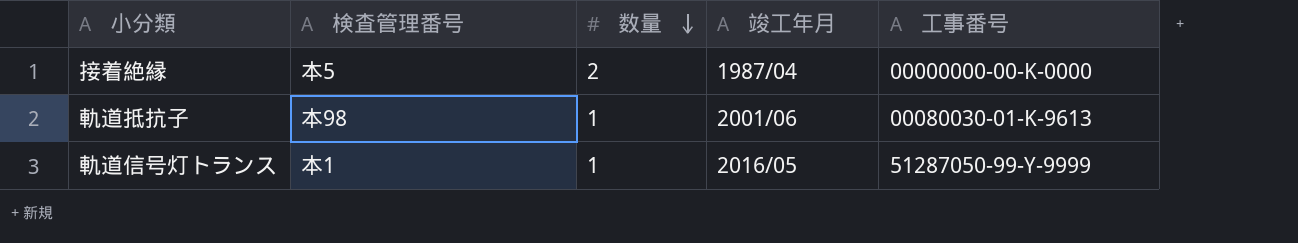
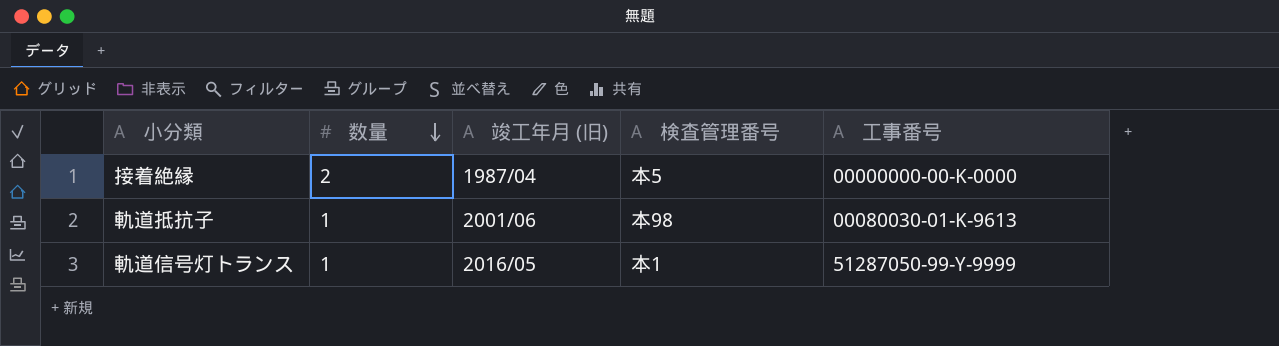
column name: 竣工年月 -> 竣工年月 (旧)
column 検査管理番号 | position: 2 -> 4

